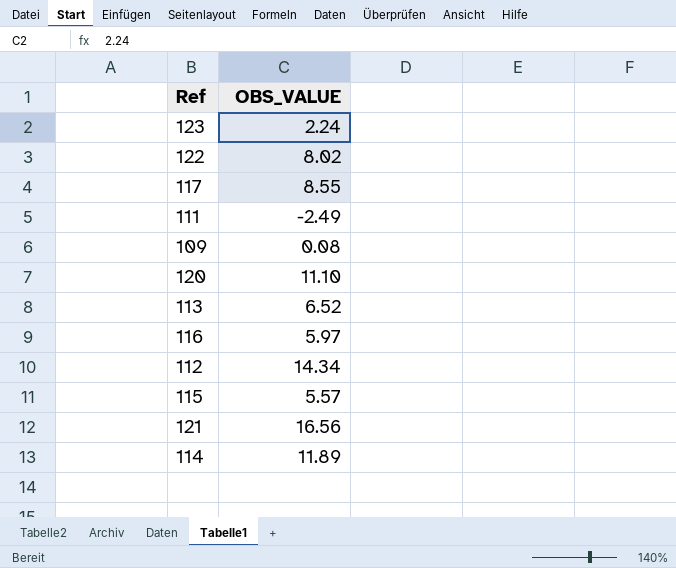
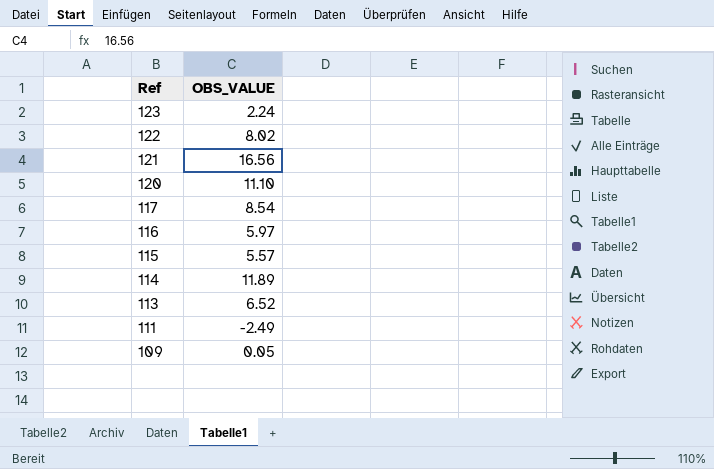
row order: none -> Ref descending
row 112: 14.34 -> none
117 | OBS_VALUE: 8.55 -> 8.54
109 | OBS_VALUE: 0.08 -> 0.05

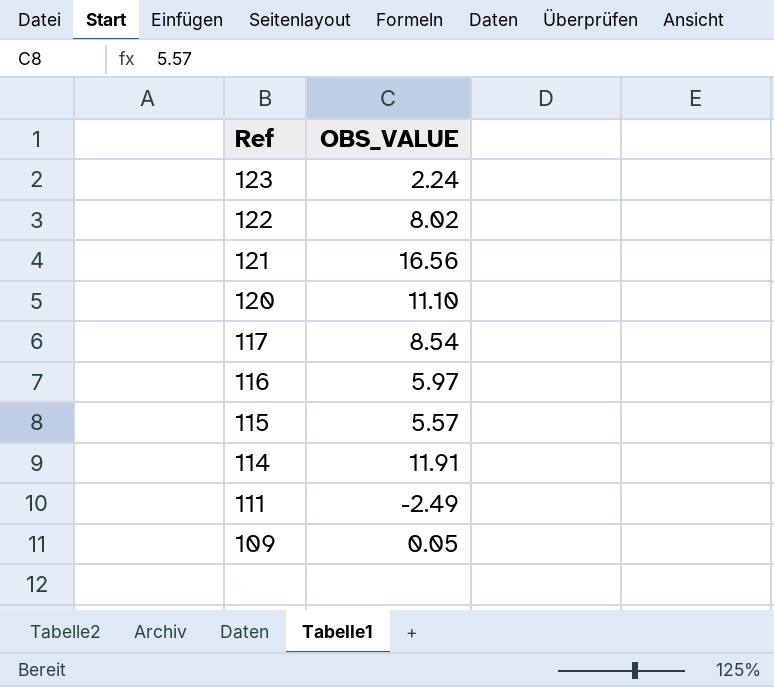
row 113: 6.52 -> none
114 | OBS_VALUE: 11.89 -> 11.91

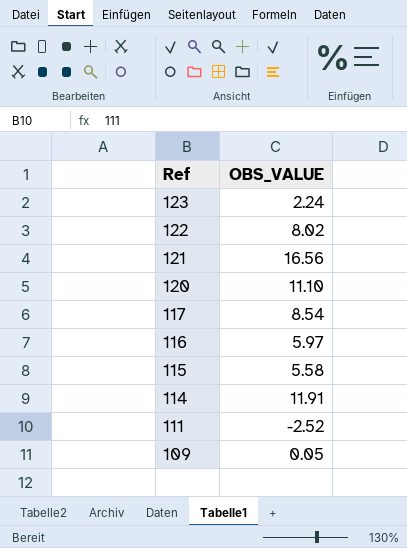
115 | OBS_VALUE: 5.57 -> 5.58
111 | OBS_VALUE: -2.49 -> -2.52

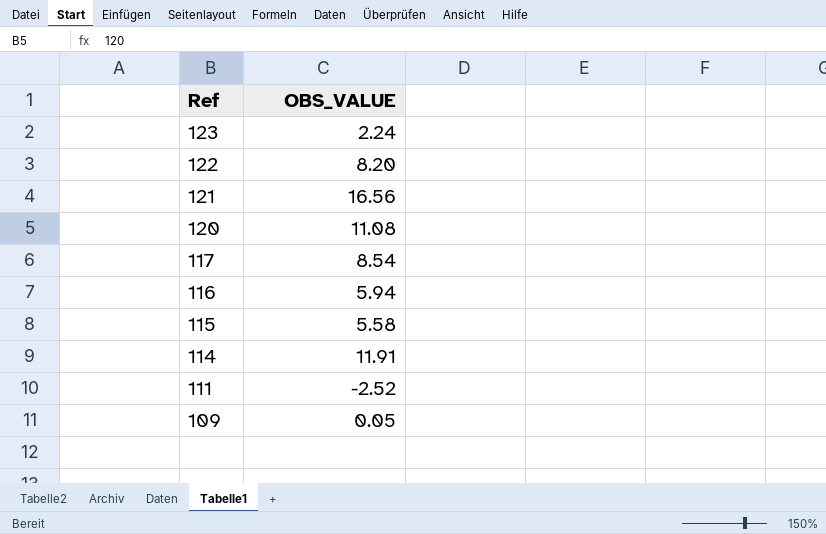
122 | OBS_VALUE: 8.02 -> 8.20
120 | OBS_VALUE: 11.10 -> 11.08
116 | OBS_VALUE: 5.97 -> 5.94

